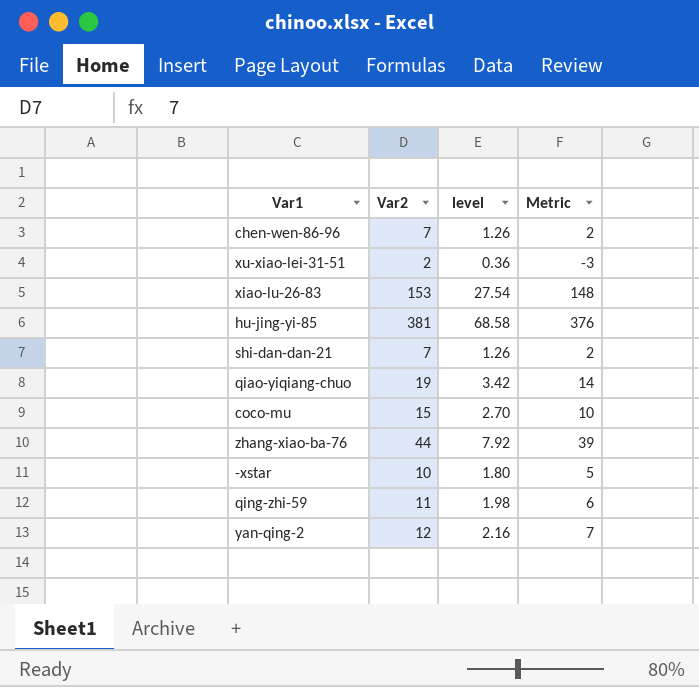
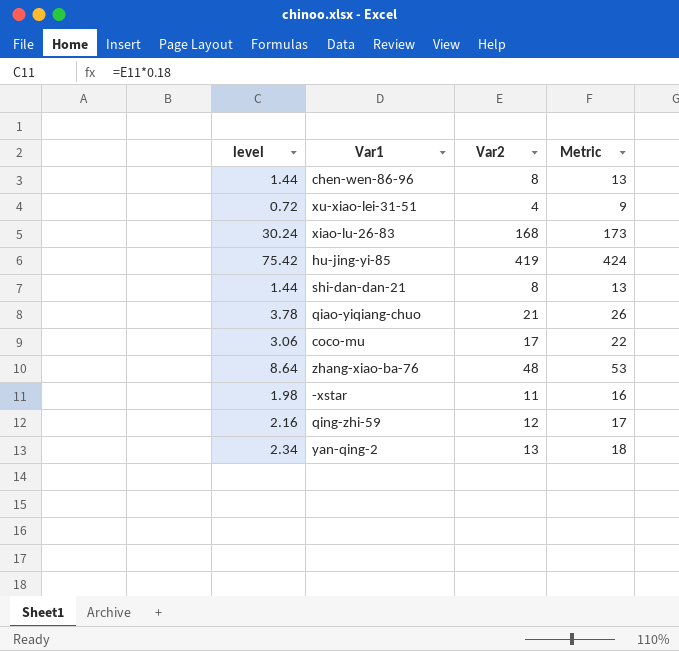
column level | position: 3 -> 1
column Metric | formula: [Var2] - 5 -> [Var2] + 5
chen-wen-86-96 | level: 1.26 -> 1.44
chen-wen-86-96 | Var2: 7 -> 8
xu-xiao-lei-31-51 | level: 0.36 -> 0.72
xu-xiao-lei-31-51 | Var2: 2 -> 4
xiao-lu-26-83 | level: 27.54 -> 30.24
xiao-lu-26-83 | Var2: 153 -> 168
hu-jing-yi-85 | level: 68.58 -> 75.42
hu-jing-yi-85 | Var2: 381 -> 419
shi-dan-dan-21 | level: 1.26 -> 1.44
shi-dan-dan-21 | Var2: 7 -> 8
qiao-yiqiang-chuo | level: 3.42 -> 3.78
qiao-yiqiang-chuo | Var2: 19 -> 21
coco-mu | level: 2.70 -> 3.06
coco-mu | Var2: 15 -> 17
zhang-xiao-ba-76 | level: 7.92 -> 8.64
zhang-xiao-ba-76 | Var2: 44 -> 48
-xstar | level: 1.80 -> 1.98
-xstar | Var2: 10 -> 11
qing-zhi-59 | level: 1.98 -> 2.16
qing-zhi-59 | Var2: 11 -> 12
yan-qing-2 | level: 2.16 -> 2.34
yan-qing-2 | Var2: 12 -> 13

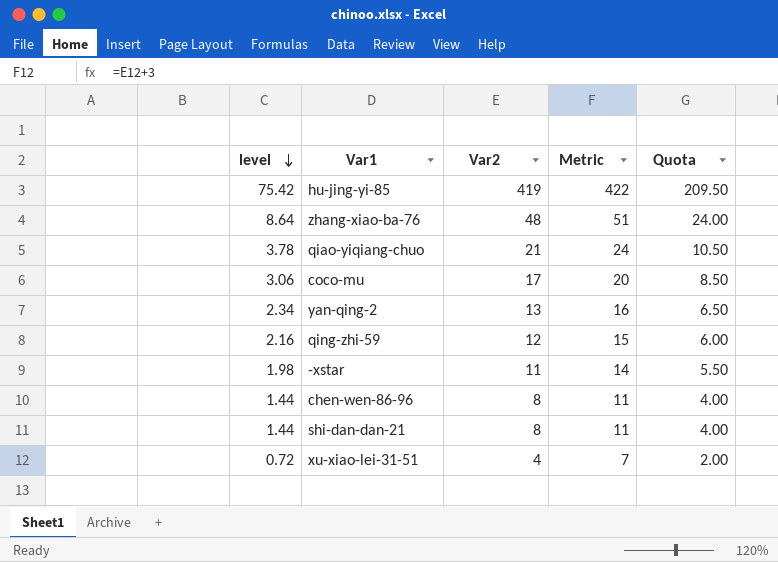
row order: none -> level descending
column Metric | formula: [Var2] + 5 -> [Var2] + 3
column Quota | formula: none -> [Var2] * 0.5
row xiao-lu-26-83: 30.24 | 168 | 173 -> none

